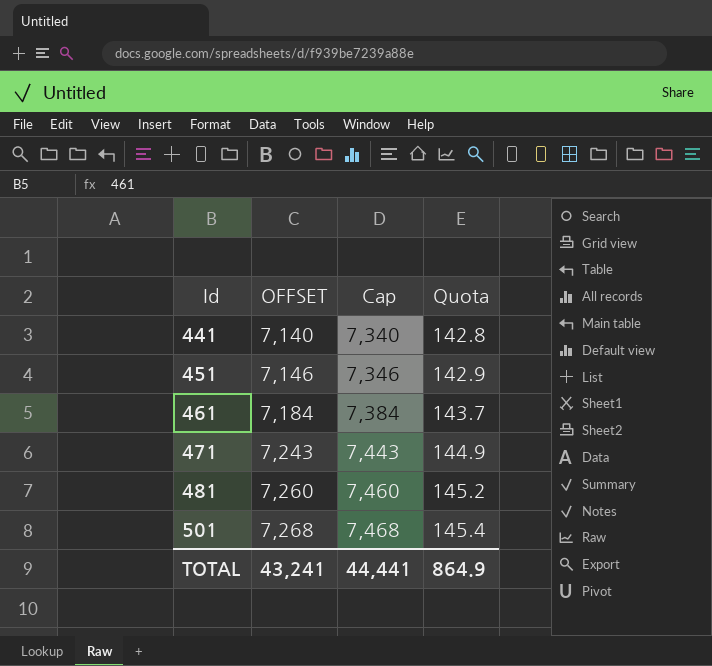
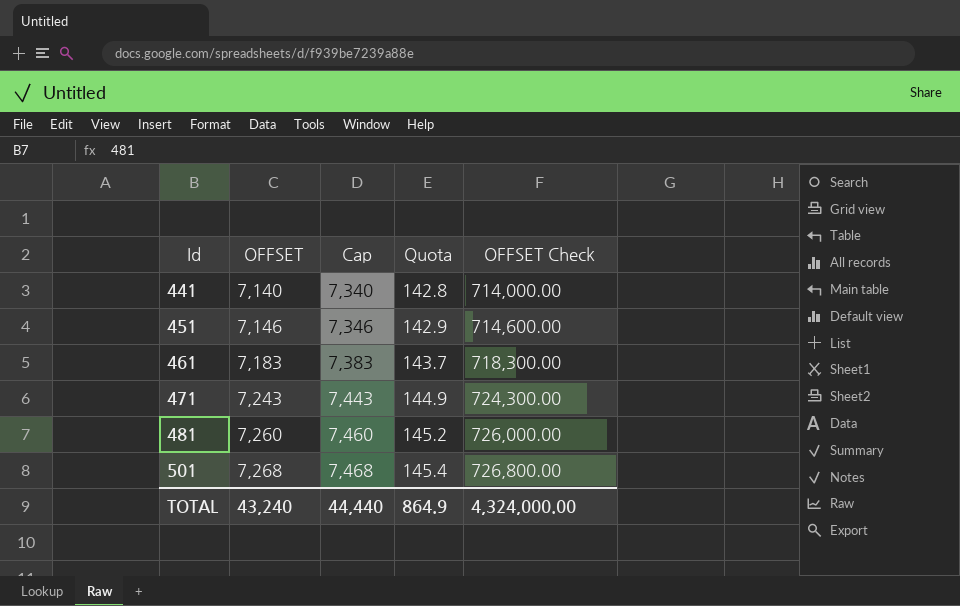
column OFFSET Check | formula: none -> [OFFSET] * 100
461 | OFFSET: 7,184 -> 7,183
461 | Cap: 7,384 -> 7,383
TOTAL | OFFSET: 43,241 -> 43,240
TOTAL | Cap: 44,441 -> 44,440

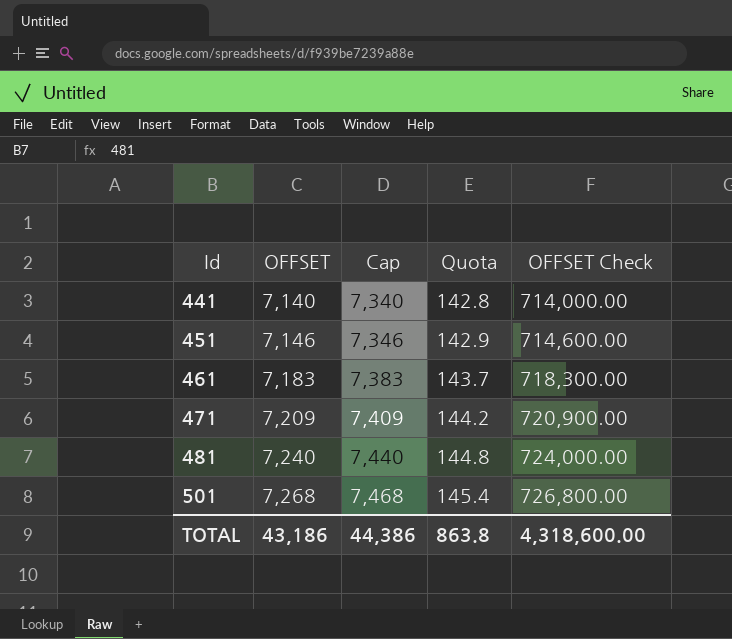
471 | OFFSET: 7,243 -> 7,209
471 | Cap: 7,443 -> 7,409
471 | Quota: 144.9 -> 144.2
471 | OFFSET Check: 724,300.00 -> 720,900.00
481 | OFFSET: 7,260 -> 7,240
481 | Cap: 7,460 -> 7,440
481 | Quota: 145.2 -> 144.8
481 | OFFSET Check: 726,000.00 -> 724,000.00
TOTAL | OFFSET: 43,240 -> 43,186
TOTAL | Cap: 44,440 -> 44,386
TOTAL | Quota: 864.9 -> 863.8
TOTAL | OFFSET Check: 4,324,000.00 -> 4,318,600.00

